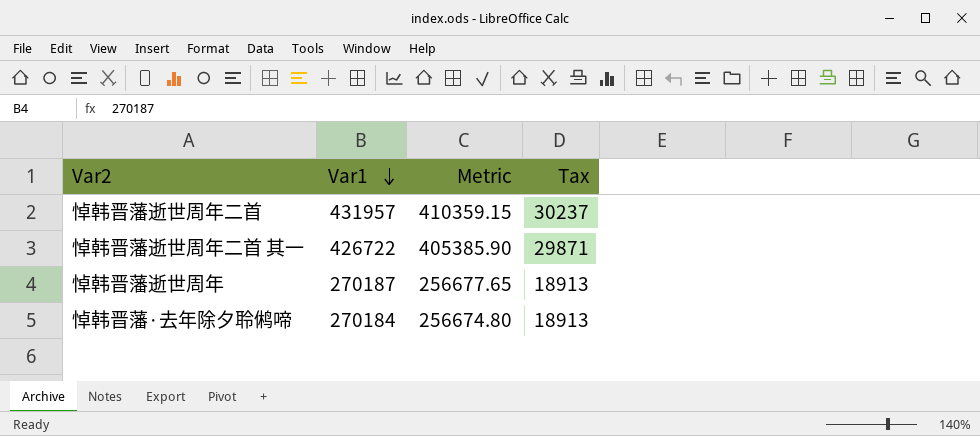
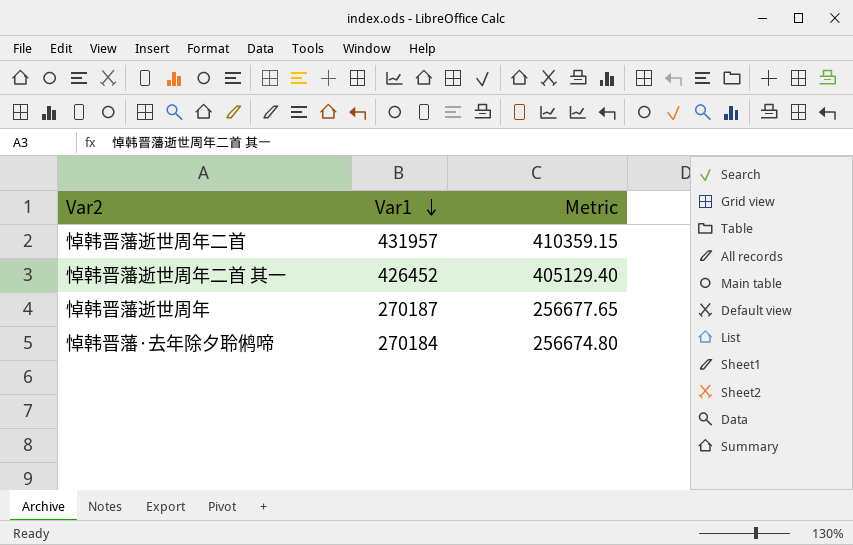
column Tax | formula: [Var1] * 0.07 -> none
悼韩晋藩逝世周年二首 其一 | Var1: 426722 -> 426452
悼韩晋藩逝世周年二首 其一 | Metric: 405385.90 -> 405129.40

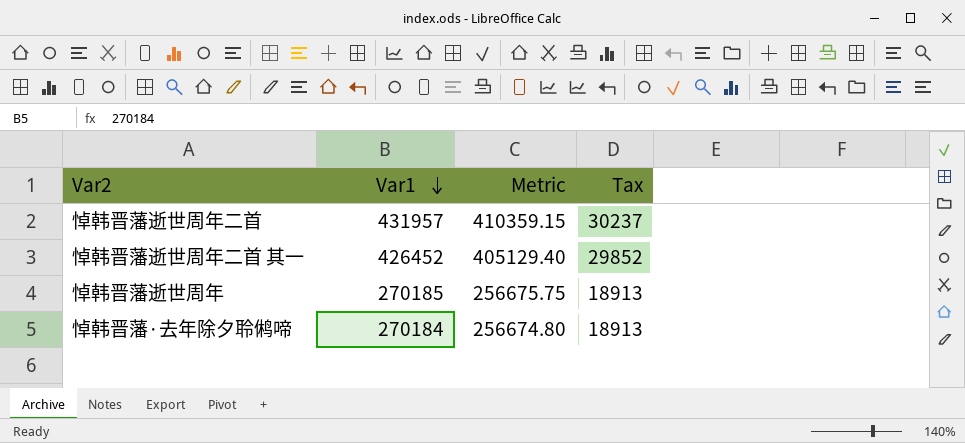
column Tax | formula: none -> [Var1] * 0.07
悼韩晋藩逝世周年 | Var1: 270187 -> 270185
悼韩晋藩逝世周年 | Metric: 256677.65 -> 256675.75

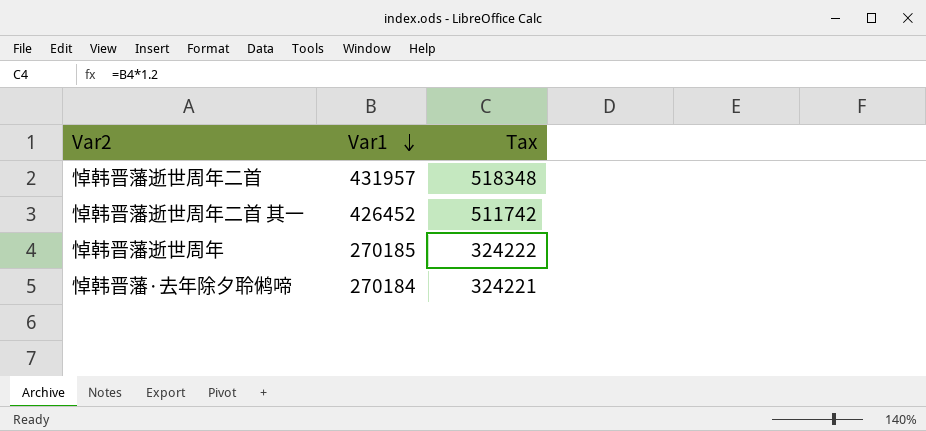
column Metric | formula: [Var1] * 0.95 -> none
column Tax | formula: [Var1] * 0.07 -> [Var1] * 1.2

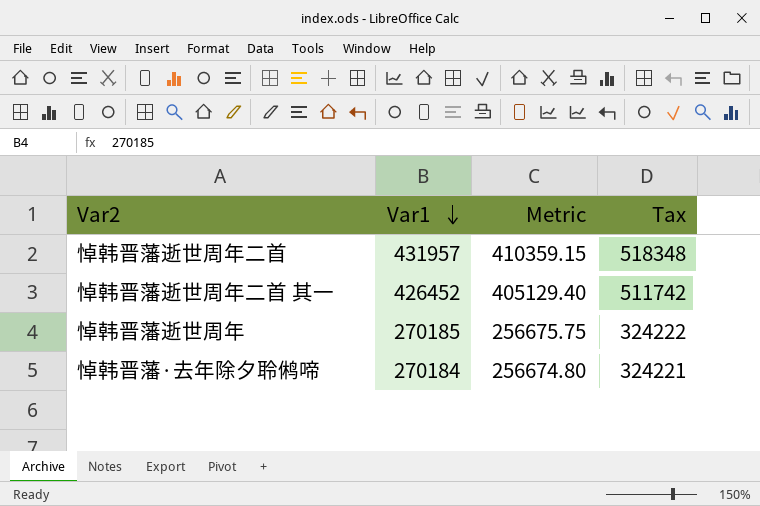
column Metric | formula: none -> [Var1] * 0.95

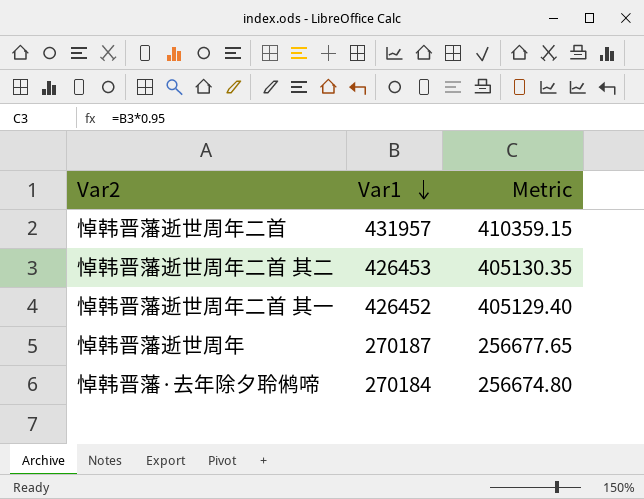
column Tax | formula: [Var1] * 1.2 -> none
row 悼韩晋藩逝世周年二首 其二: none -> 426453 | 405130.35
悼韩晋藩逝世周年 | Var1: 270185 -> 270187
悼韩晋藩逝世周年 | Metric: 256675.75 -> 256677.65

